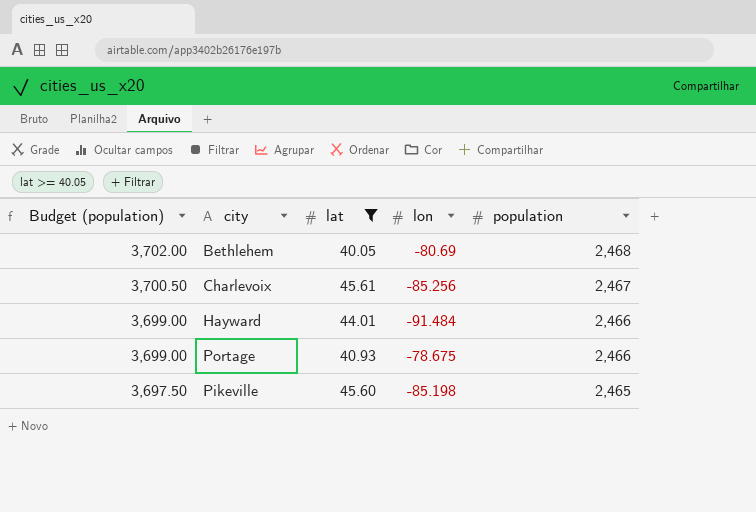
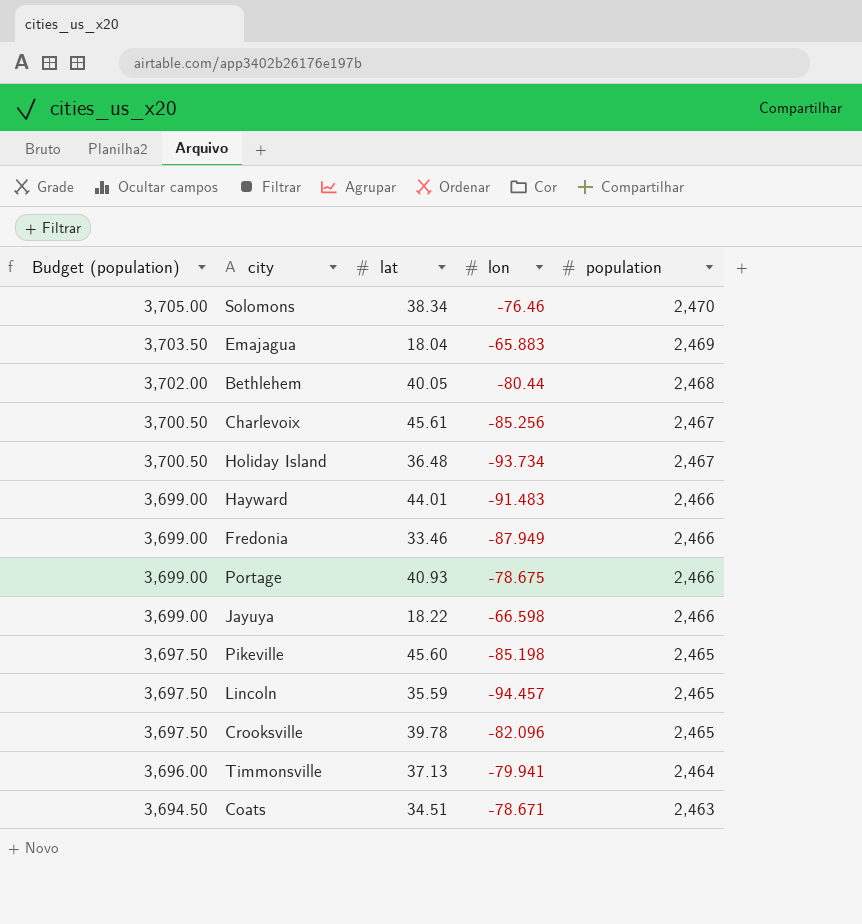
filter: lat >= 40.05 -> none
Bethlehem | lon: -80.69 -> -80.44
Hayward | lon: -91.484 -> -91.483

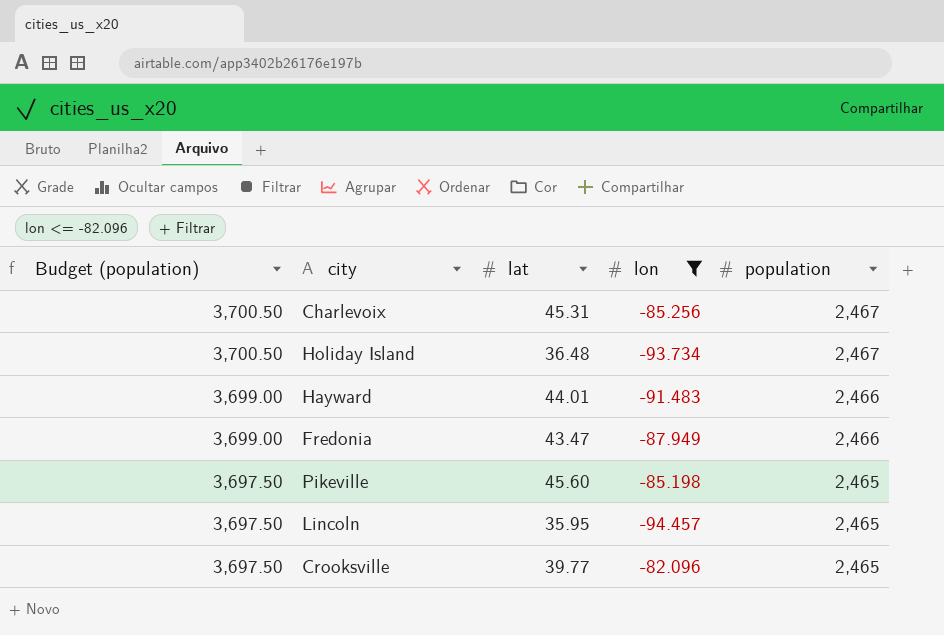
filter: none -> lon <= -82.096
Charlevoix | lat: 45.61 -> 45.31
Fredonia | lat: 33.46 -> 43.47
Lincoln | lat: 35.59 -> 35.95
Crooksville | lat: 39.78 -> 39.77

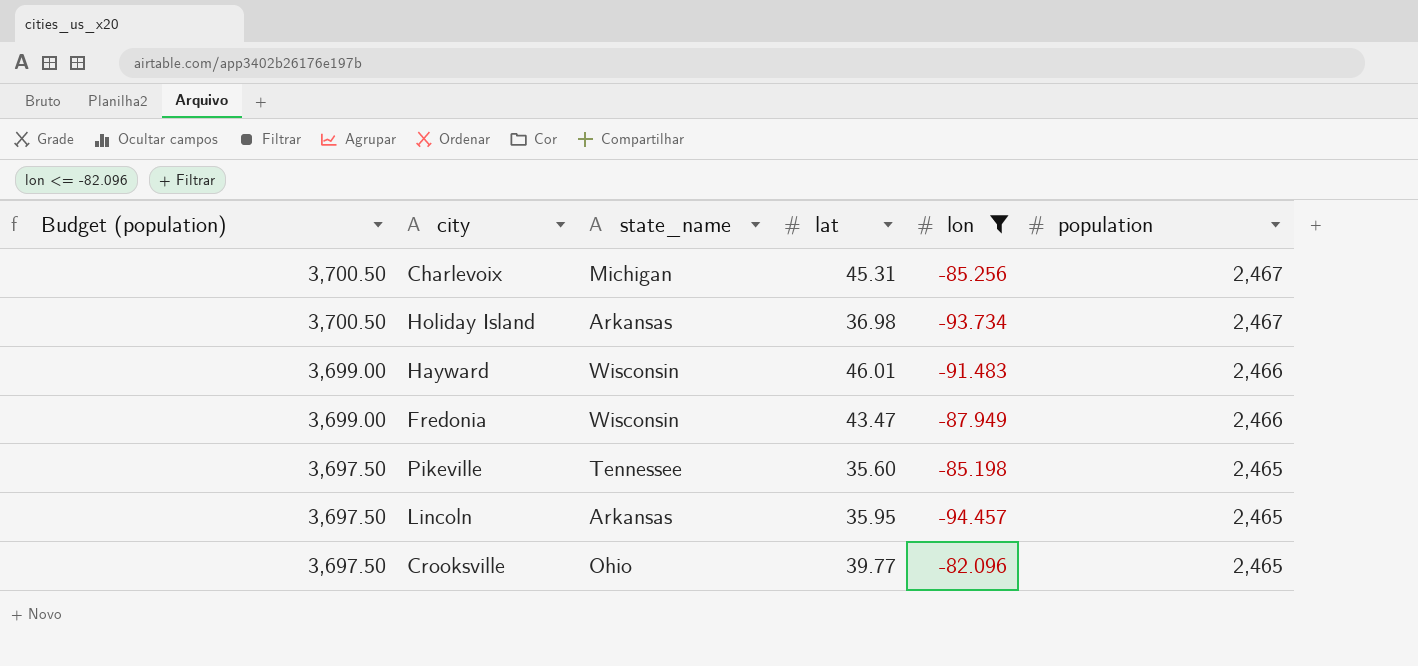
column state_name | position: none -> 3
Holiday Island | lat: 36.48 -> 36.98
Hayward | lat: 44.01 -> 46.01
Pikeville | lat: 45.60 -> 35.60

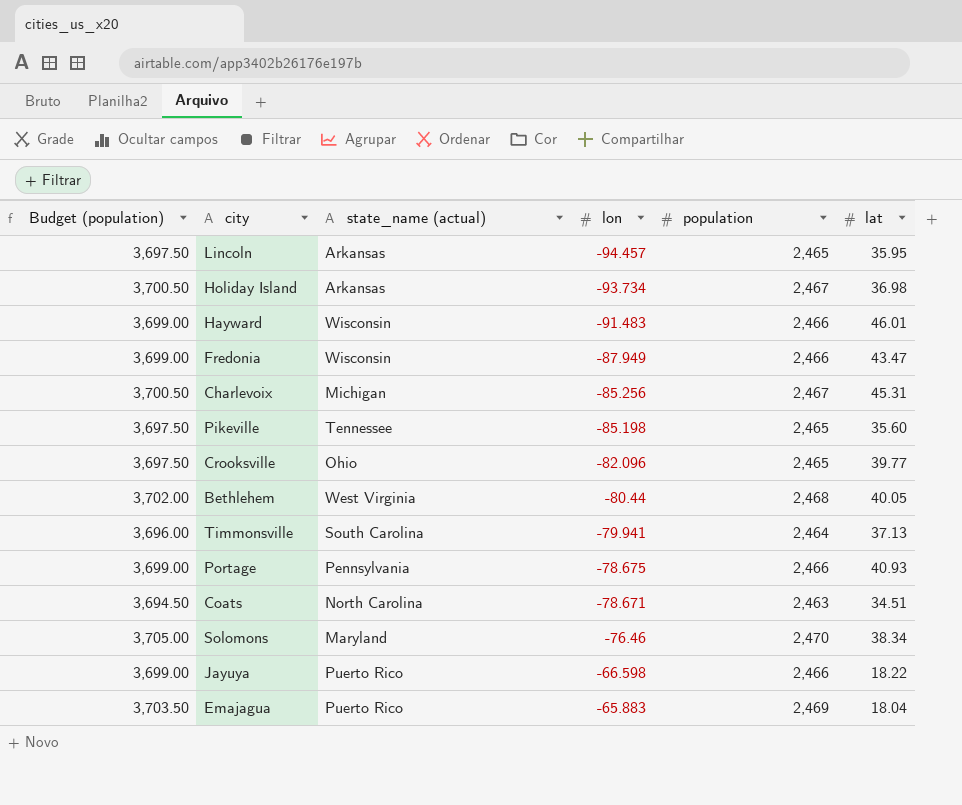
filter: lon <= -82.096 -> none
row order: Budget (population) descending -> lon ascending
column name: state_name -> state_name (actual)
column lat | position: 4 -> 6

